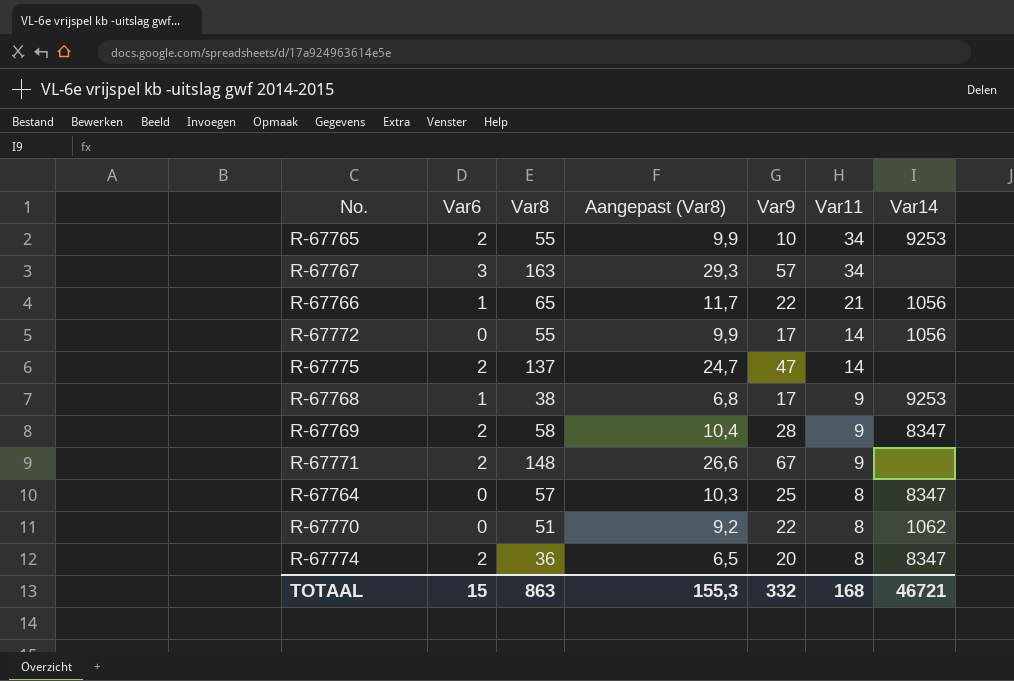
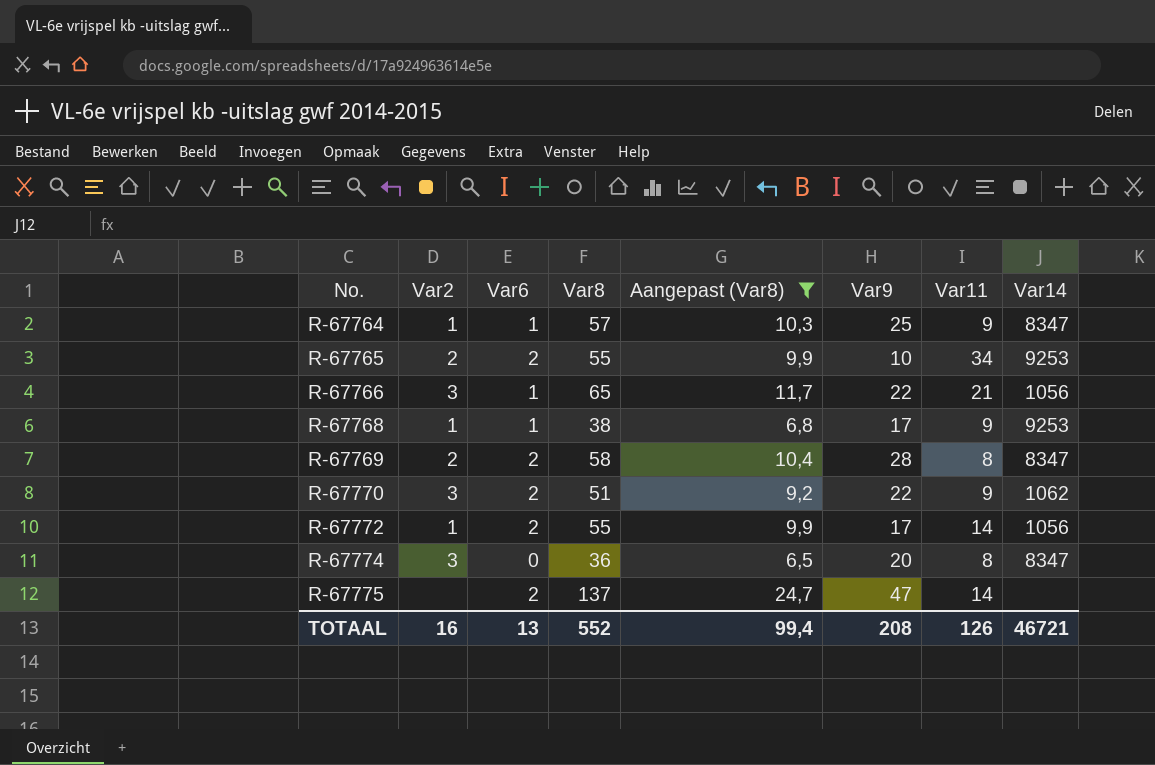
filter: none -> Aangepast (Var8) <= 24,7
row order: Var11 descending -> No. ascending
column Var2 | position: none -> 2
R-67764 | Var6: 0 -> 1
R-67764 | Var11: 8 -> 9
R-67769 | Var11: 9 -> 8
R-67770 | Var6: 0 -> 2
R-67770 | Var11: 8 -> 9
R-67772 | Var6: 0 -> 2
R-67774 | Var6: 2 -> 0
TOTAAL | Var6: 15 -> 13
TOTAAL | Var8: 863 -> 552
TOTAAL | Aangepast (Var8): 155,3 -> 99,4
TOTAAL | Var9: 332 -> 208
TOTAAL | Var11: 168 -> 126

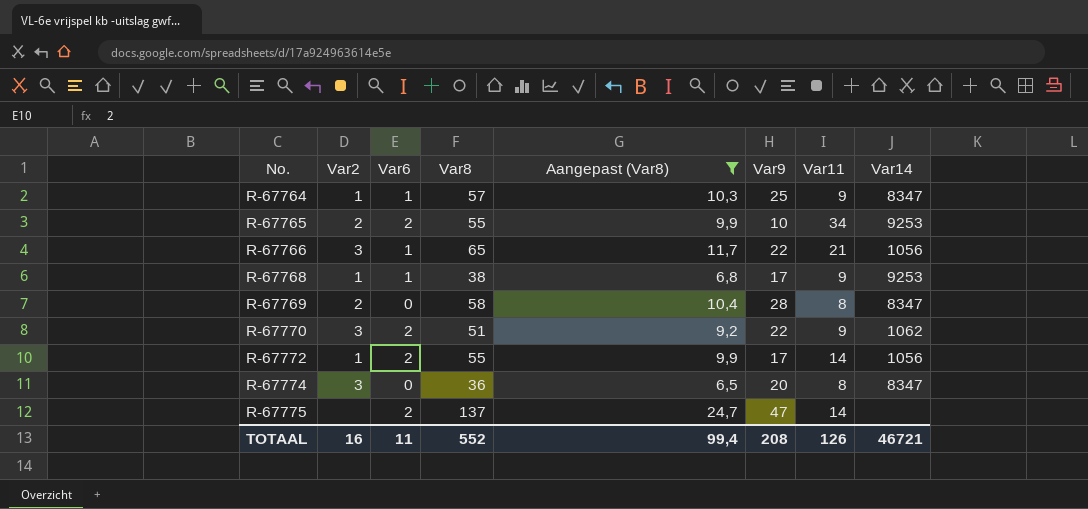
R-67769 | Var6: 2 -> 0
TOTAAL | Var6: 13 -> 11

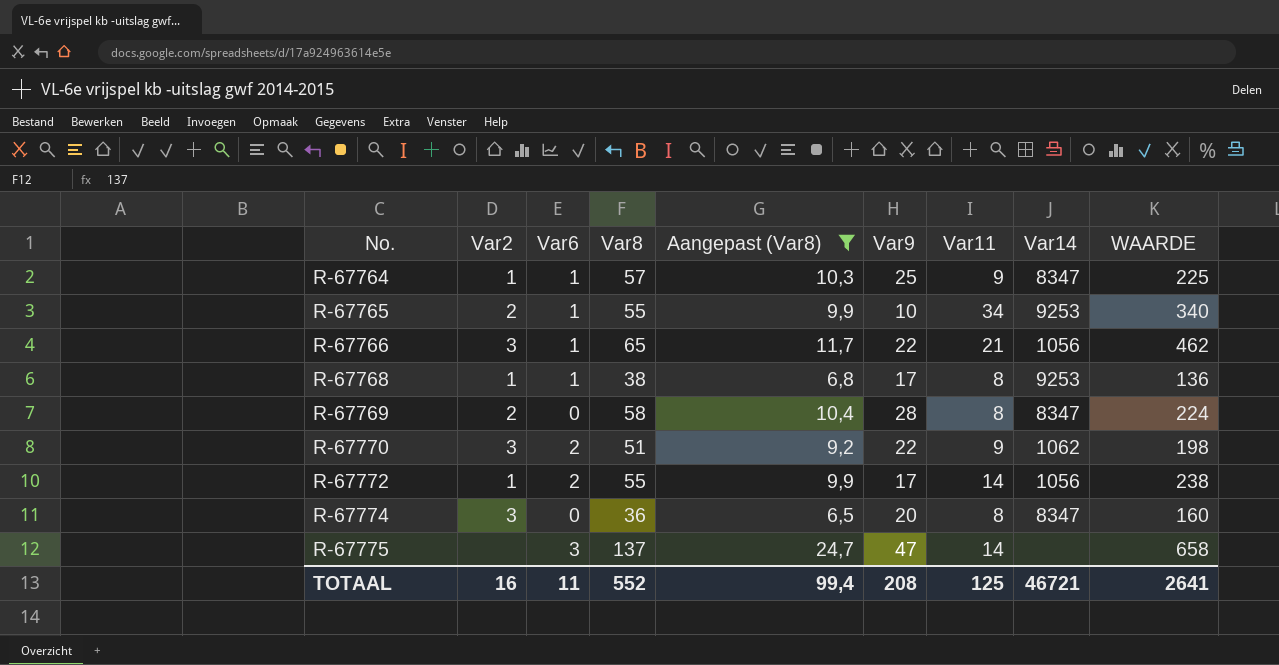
column WAARDE | formula: none -> [Var9] * [Var11]
R-67765 | Var6: 2 -> 1
R-67768 | Var11: 9 -> 8
R-67775 | Var6: 2 -> 3
TOTAAL | Var11: 126 -> 125

